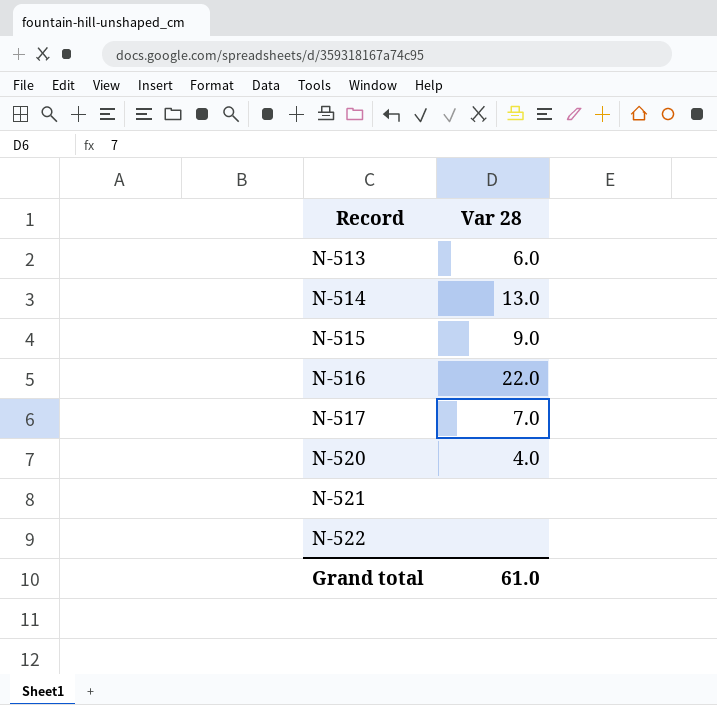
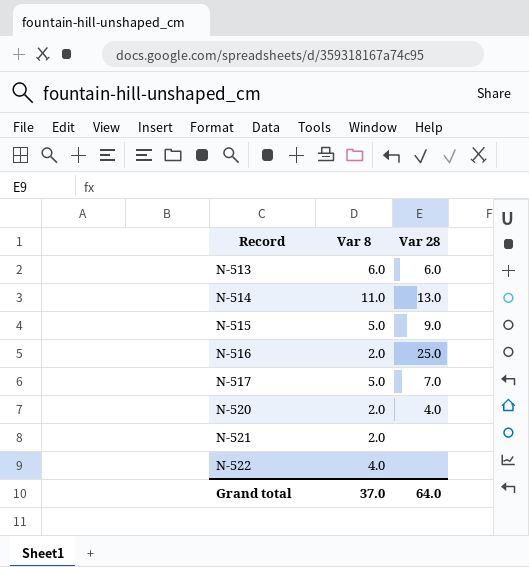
column Var 8 | position: none -> 2
N-516 | Var 28: 22.0 -> 25.0
Grand total | Var 28: 61.0 -> 64.0

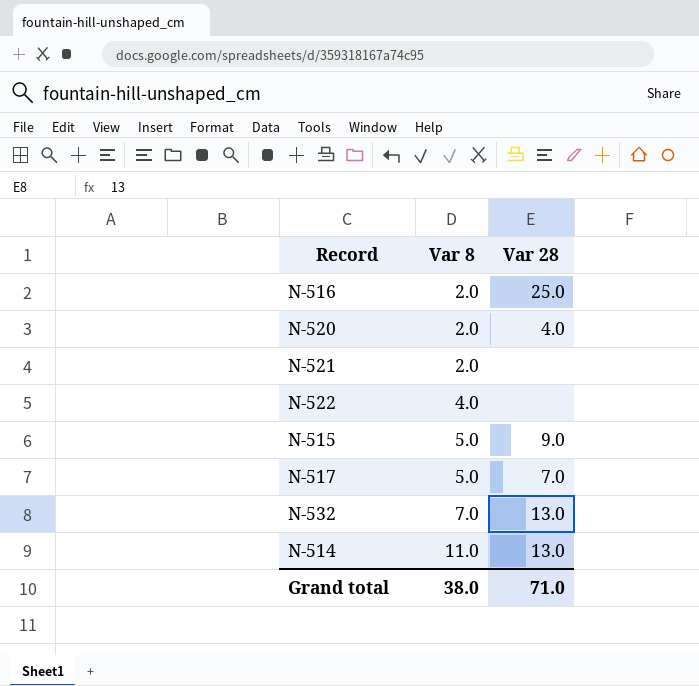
row order: Record ascending -> Var 8 ascending
row N-513: 6.0 | 6.0 -> none
row N-532: none -> 7.0 | 13.0
Grand total | Var 8: 37.0 -> 38.0
Grand total | Var 28: 64.0 -> 71.0

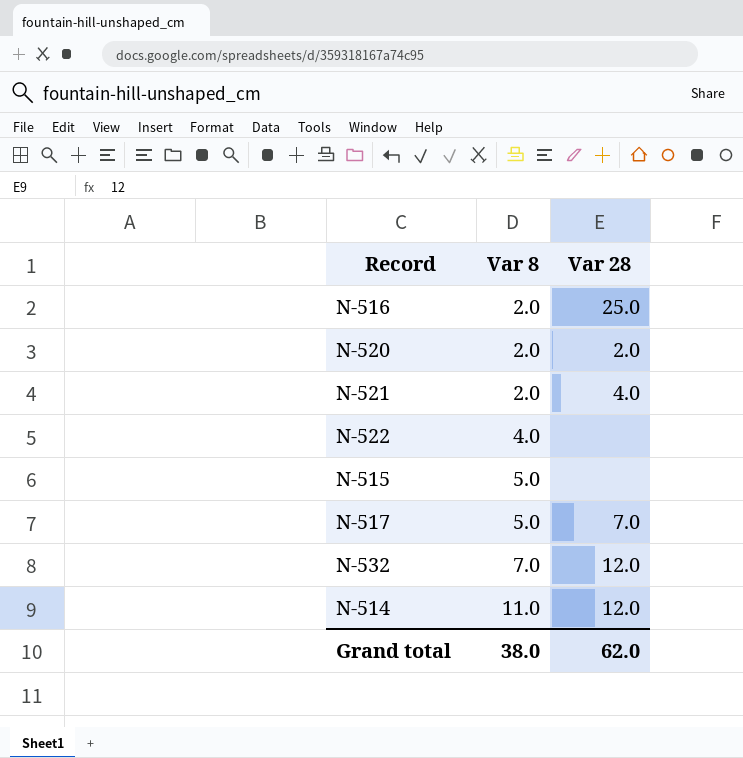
N-520 | Var 28: 4.0 -> 2.0
N-521 | Var 28: none -> 4.0
N-515 | Var 28: 9.0 -> none
N-532 | Var 28: 13.0 -> 12.0
N-514 | Var 28: 13.0 -> 12.0
Grand total | Var 28: 71.0 -> 62.0

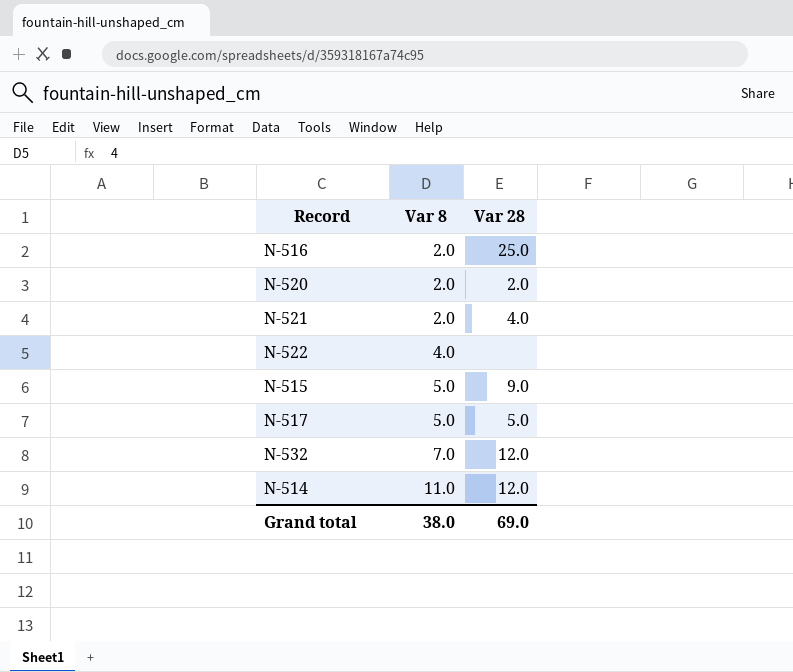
N-515 | Var 28: none -> 9.0
N-517 | Var 28: 7.0 -> 5.0
Grand total | Var 28: 62.0 -> 69.0

